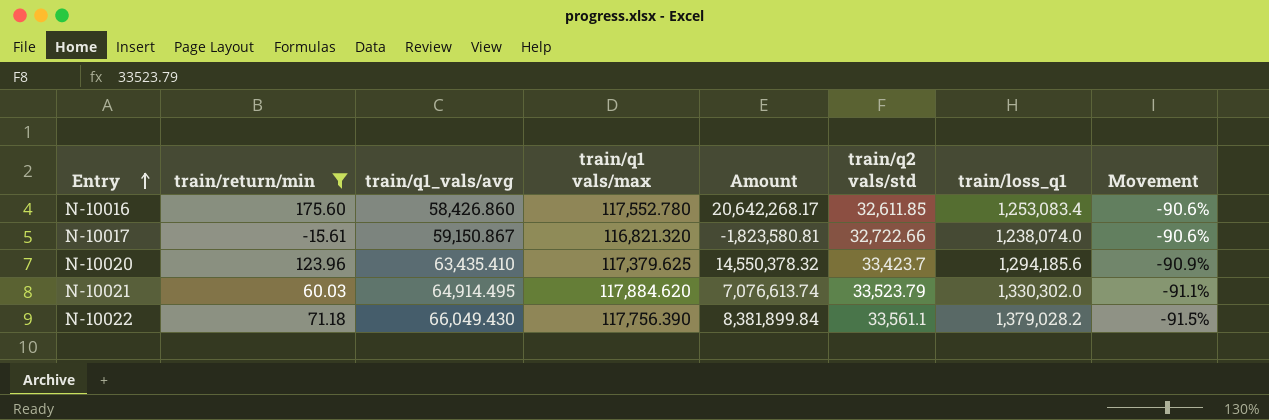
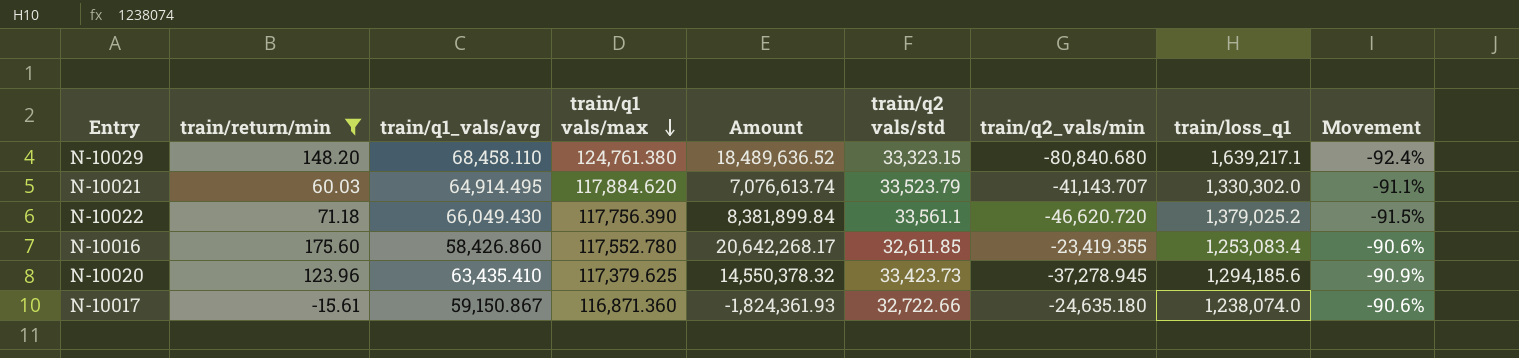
row order: Entry ascending -> train/q1 vals/max descending
column train/q2_vals/min | position: none -> 7
row N-10029: none -> 148.20 | 68,458.110 | 124,761.380 | 18,489,636.52 | 33,323.15 | -80,840.680 | 1,639,217.1 | -92.4%
N-10022 | train/loss_q1: 1,379,028.2 -> 1,379,025.2
N-10020 | train/q2 vals/std: 33,423.7 -> 33,423.73
N-10017 | train/q1 vals/max: 116,821.320 -> 116,871.360
N-10017 | Amount: -1,823,580.81 -> -1,824,361.93

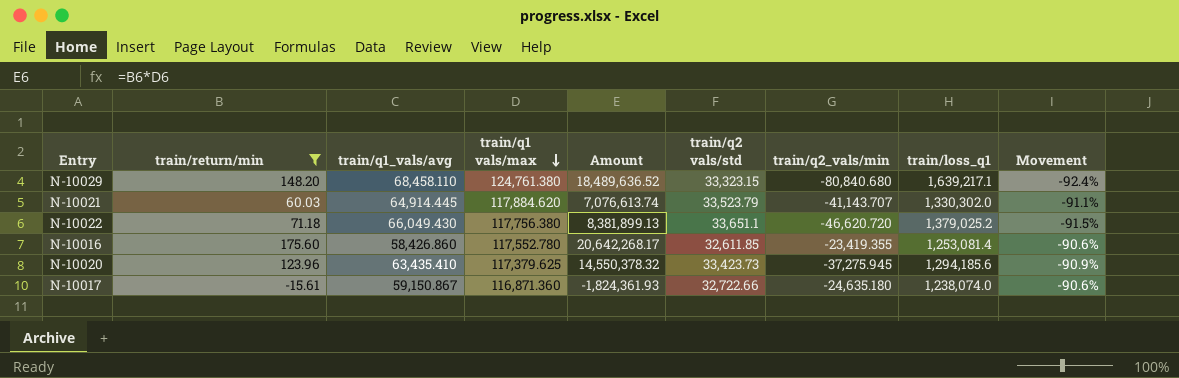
N-10021 | train/q1_vals/avg: 64,914.495 -> 64,914.445
N-10022 | train/q1 vals/max: 117,756.390 -> 117,756.380
N-10022 | Amount: 8,381,899.84 -> 8,381,899.13
N-10022 | train/q2 vals/std: 33,561.1 -> 33,651.1
N-10016 | train/loss_q1: 1,253,083.4 -> 1,253,081.4
N-10020 | train/q2_vals/min: -37,278.945 -> -37,275.945

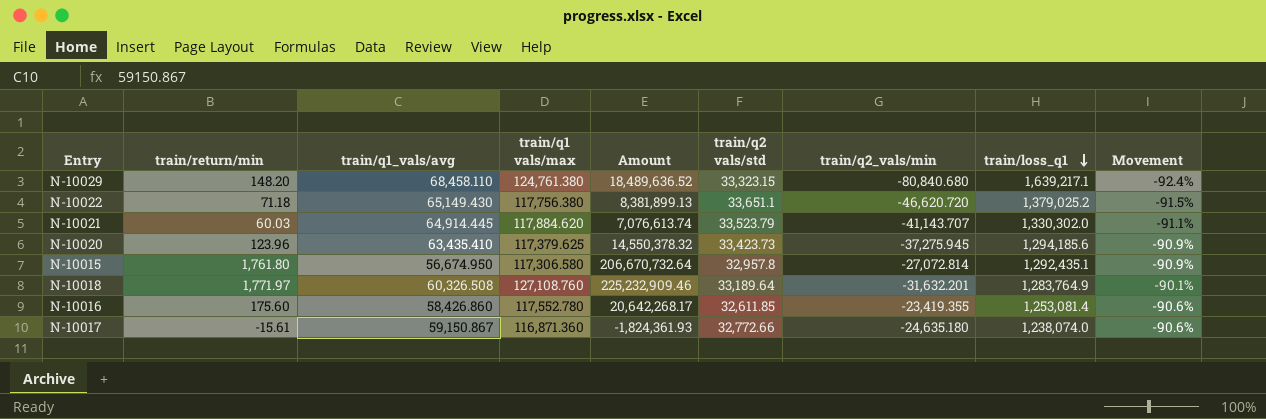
filter: train/return/min <= 175.60 -> none
row order: train/q1 vals/max descending -> train/loss_q1 descending
N-10022 | train/q1_vals/avg: 66,049.430 -> 65,149.430
N-10017 | train/q2 vals/std: 32,722.66 -> 32,772.66

